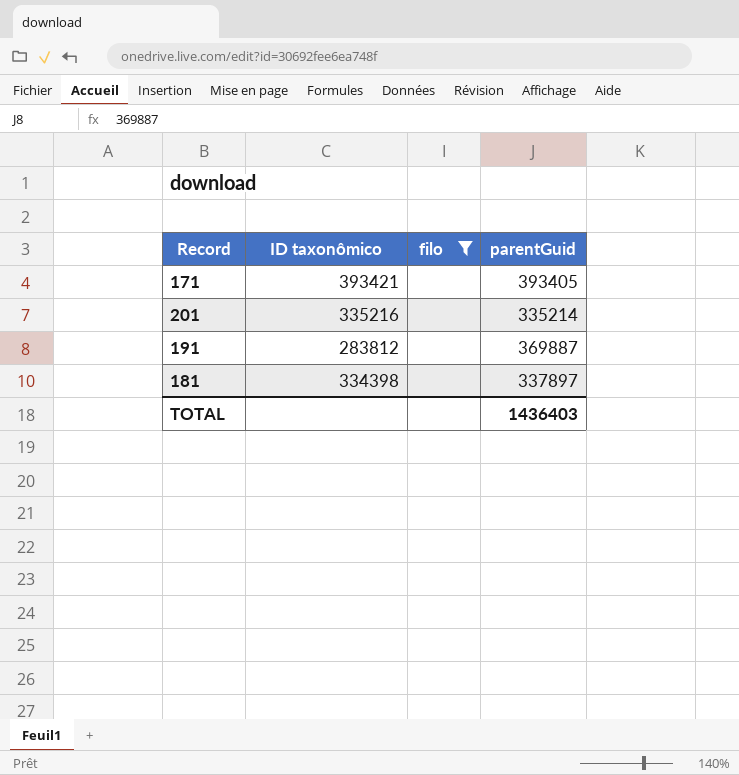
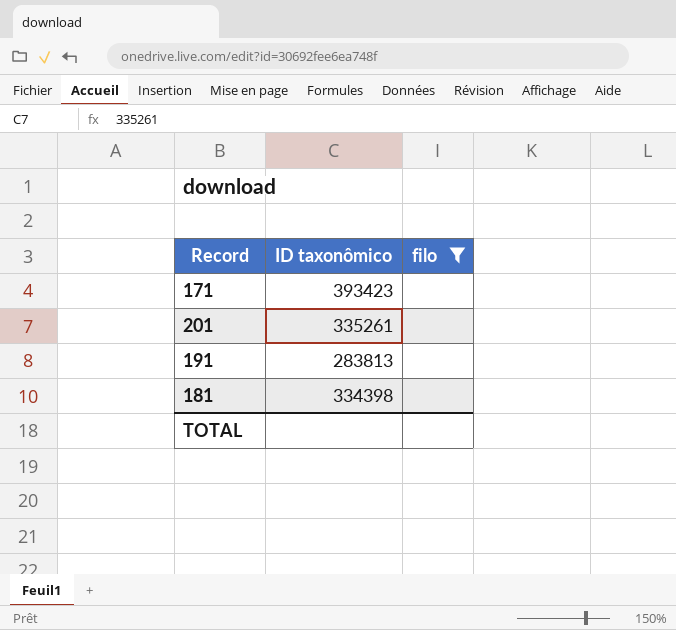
column parentGuid | position: 4 -> none
171 | ID taxonômico: 393421 -> 393423
201 | ID taxonômico: 335216 -> 335261
191 | ID taxonômico: 283812 -> 283813

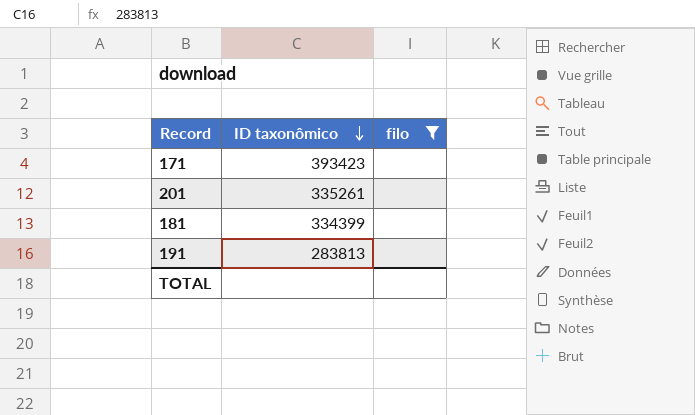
row order: none -> ID taxonômico descending
181 | ID taxonômico: 334398 -> 334399

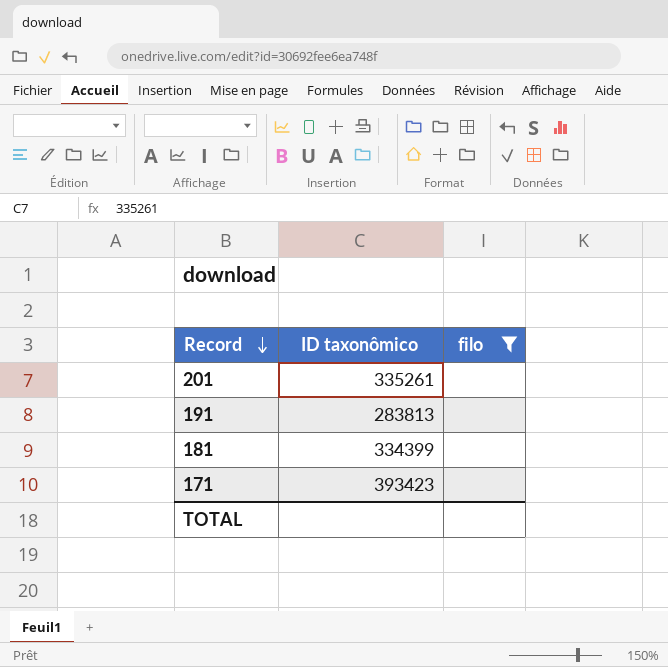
row order: ID taxonômico descending -> Record descending

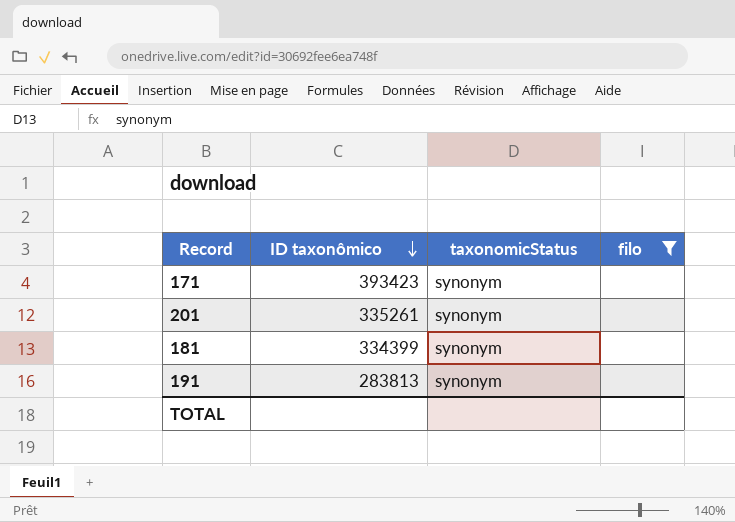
row order: Record descending -> ID taxonômico descending
column taxonomicStatus | position: none -> 3

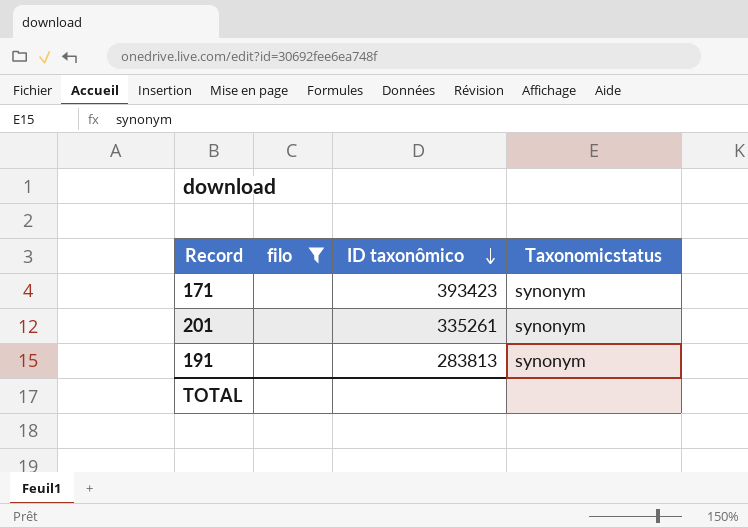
column filo | position: 4 -> 2
column name: taxonomicStatus -> Taxonomicstatus
row 181: 334399 | synonym | none -> none

